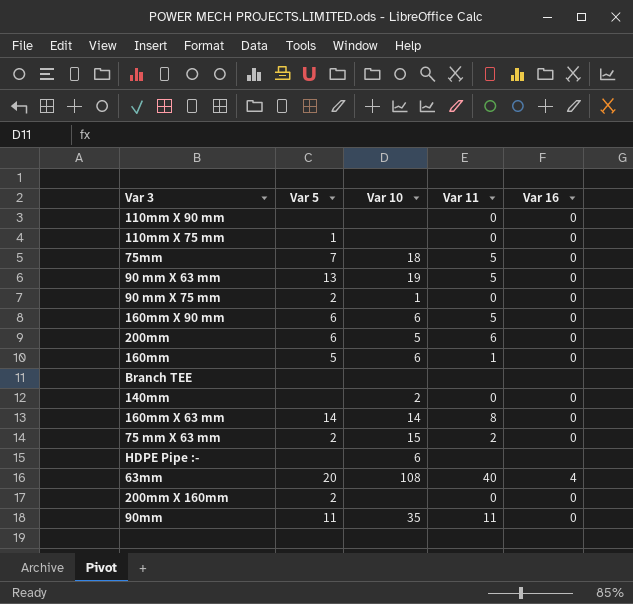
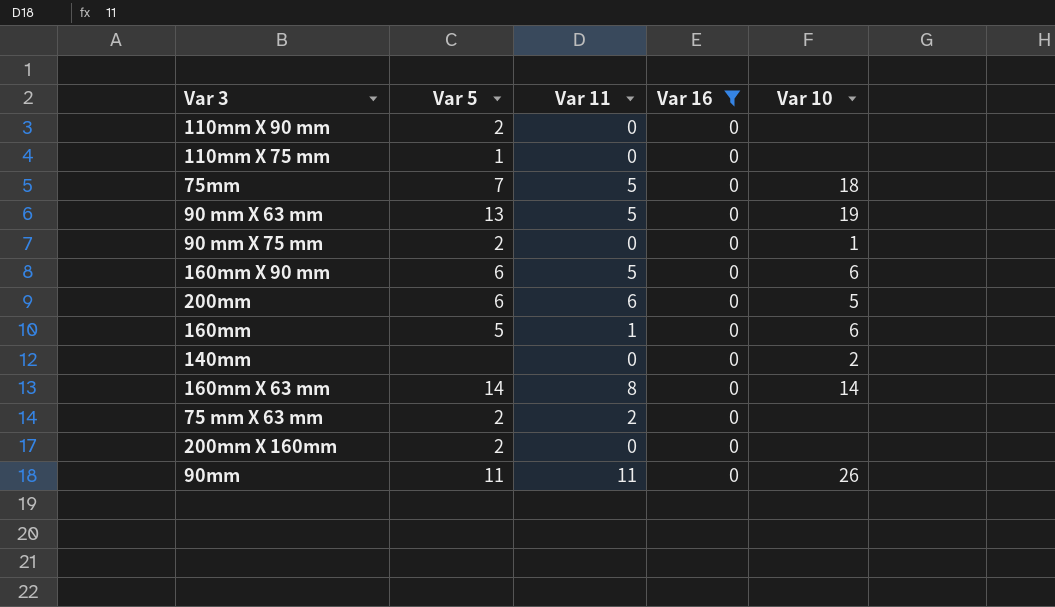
filter: none -> Var 16 = 0
column Var 10 | position: 3 -> 5
110mm X 90 mm | Var 5: none -> 2
75 mm X 63 mm | Var 10: 15 -> none
90mm | Var 10: 35 -> 26

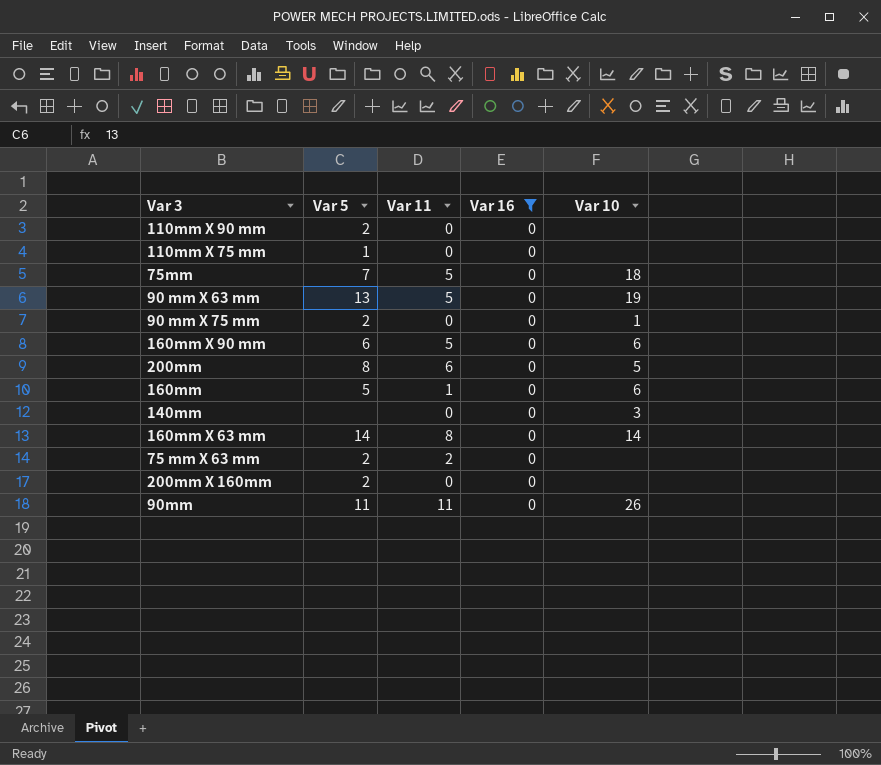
200mm | Var 5: 6 -> 8
140mm | Var 10: 2 -> 3

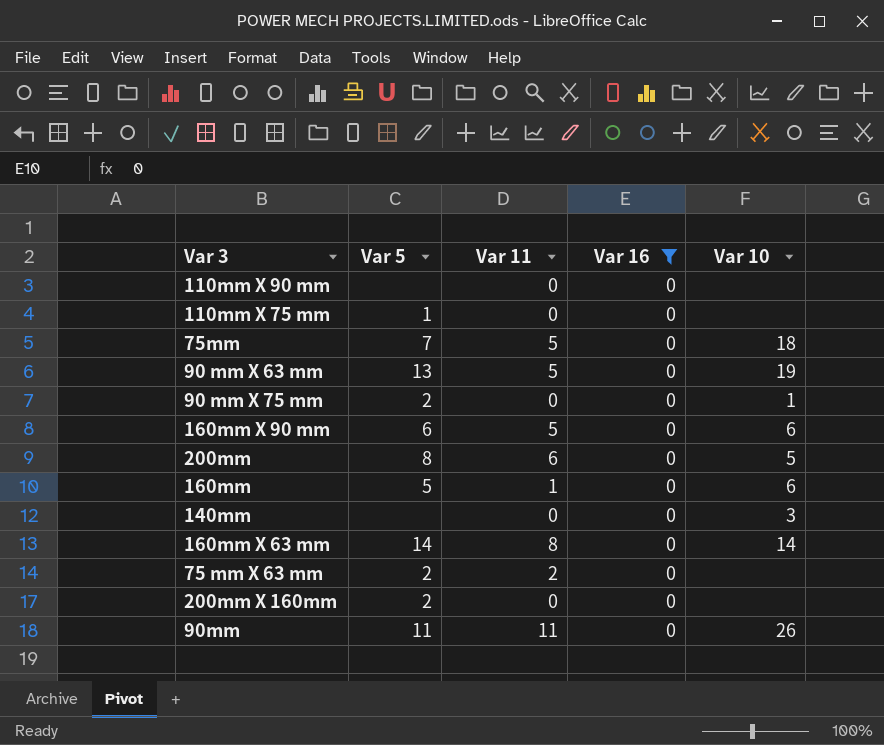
110mm X 90 mm | Var 5: 2 -> none

